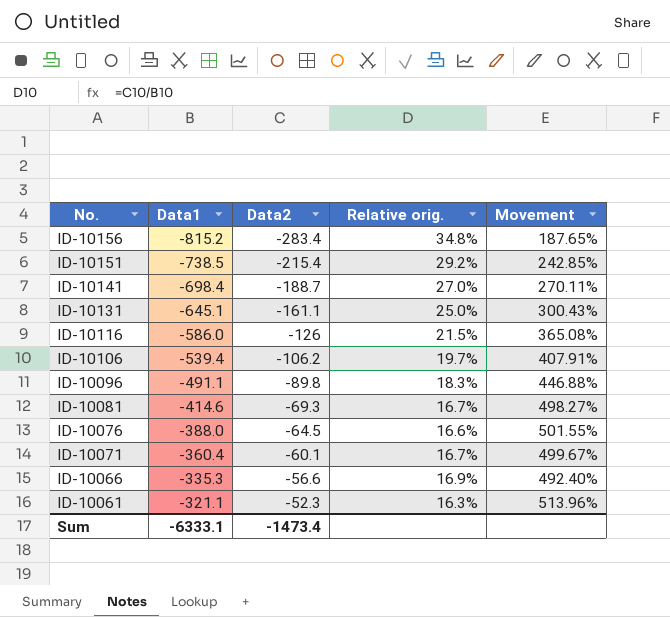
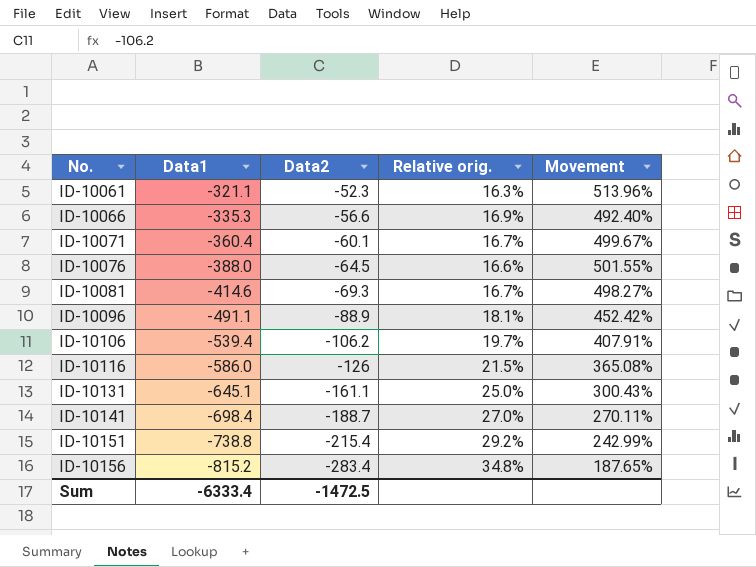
row order: No. descending -> No. ascending
ID-10096 | Data2: -89.8 -> -88.9
ID-10096 | Relative orig.: 18.3% -> 18.1%
ID-10096 | Movement: 446.88% -> 452.42%
ID-10151 | Data1: -738.5 -> -738.8
ID-10151 | Movement: 242.85% -> 242.99%
Sum | Data1: -6333.1 -> -6333.4
Sum | Data2: -1473.4 -> -1472.5

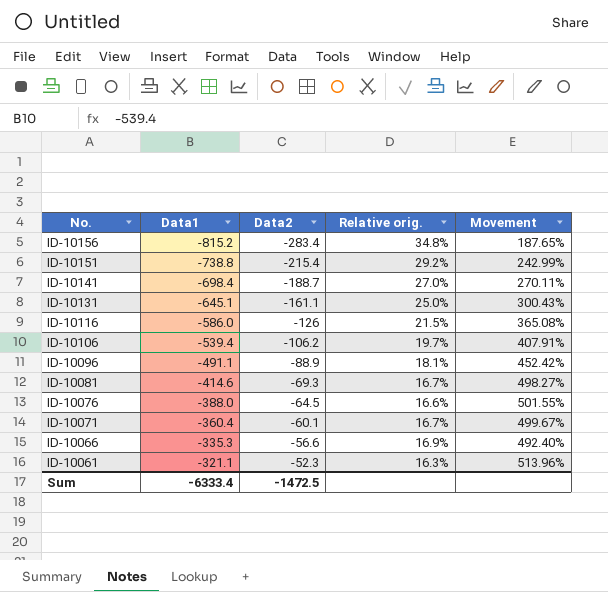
row order: No. ascending -> No. descending

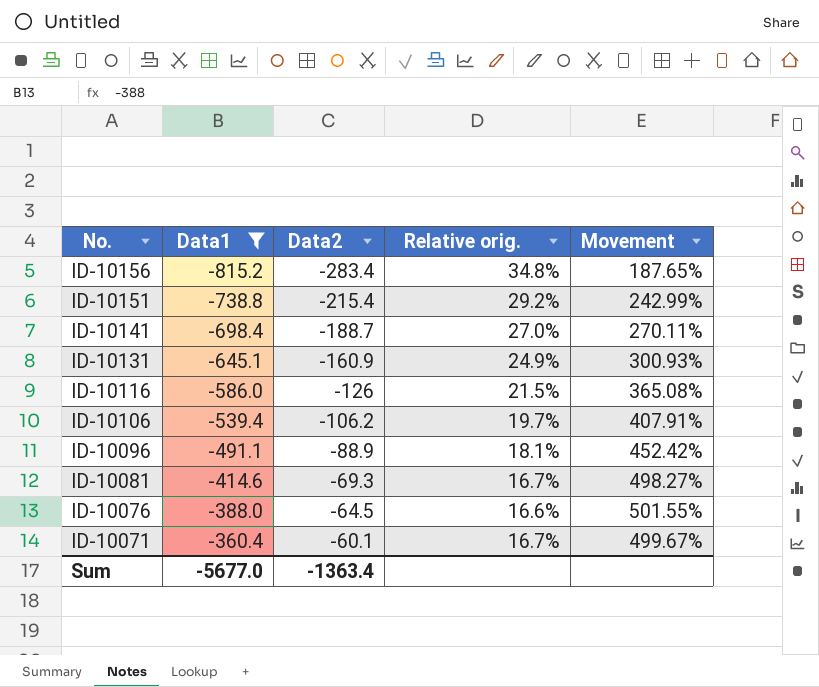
filter: none -> Data1 <= -360.4
ID-10131 | Data2: -161.1 -> -160.9
ID-10131 | Relative orig.: 25.0% -> 24.9%
ID-10131 | Movement: 300.43% -> 300.93%
Sum | Data1: -6333.4 -> -5677.0
Sum | Data2: -1472.5 -> -1363.4

